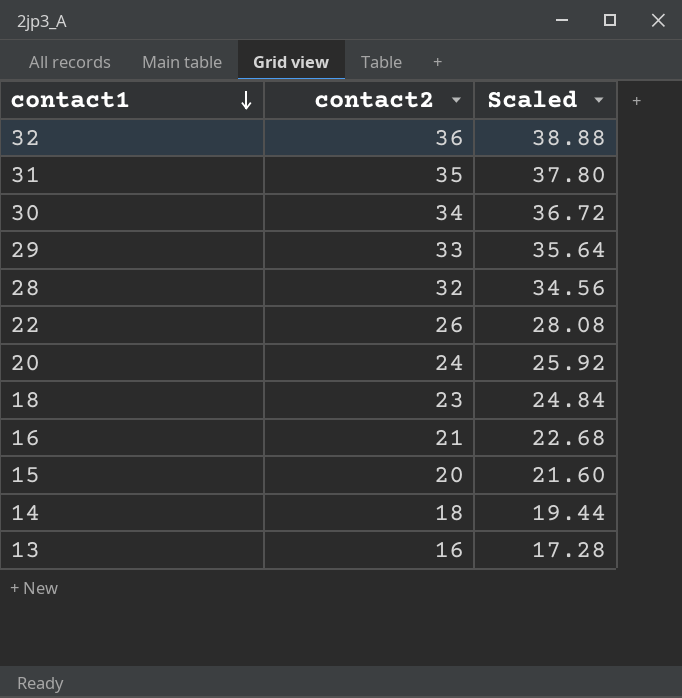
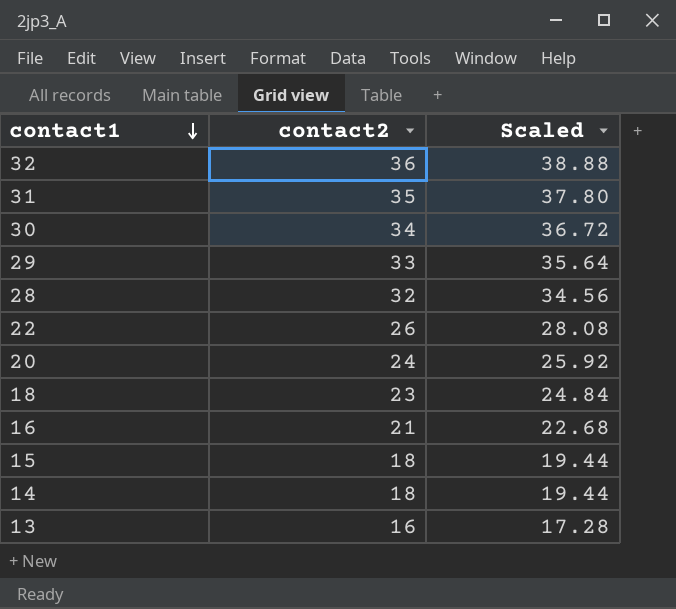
15 | contact2: 20 -> 18
15 | Scaled: 21.60 -> 19.44

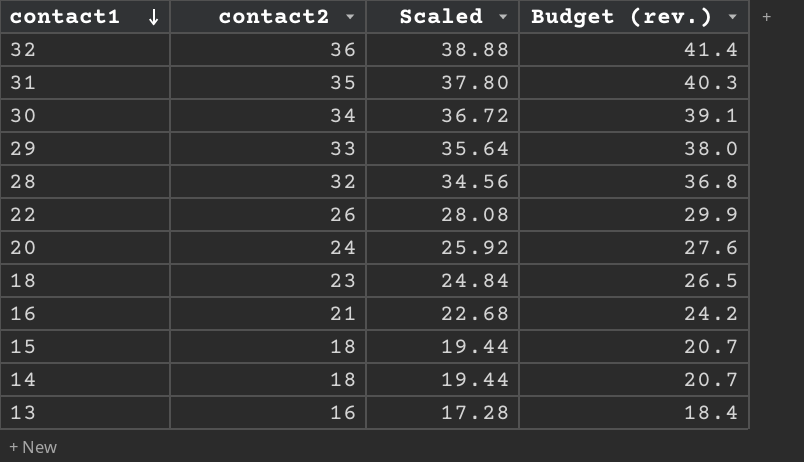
column Budget (rev.) | formula: none -> [contact2] * 1.15

